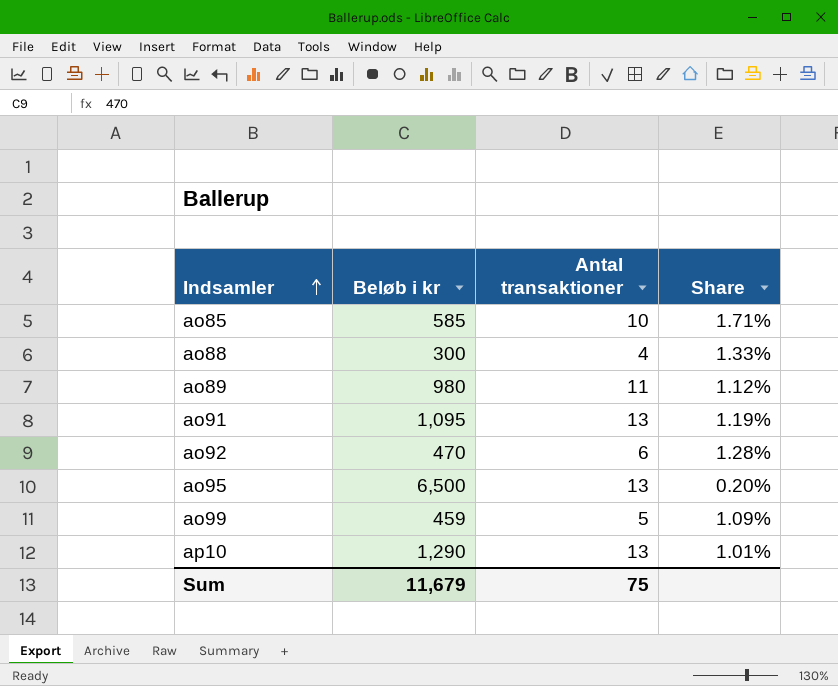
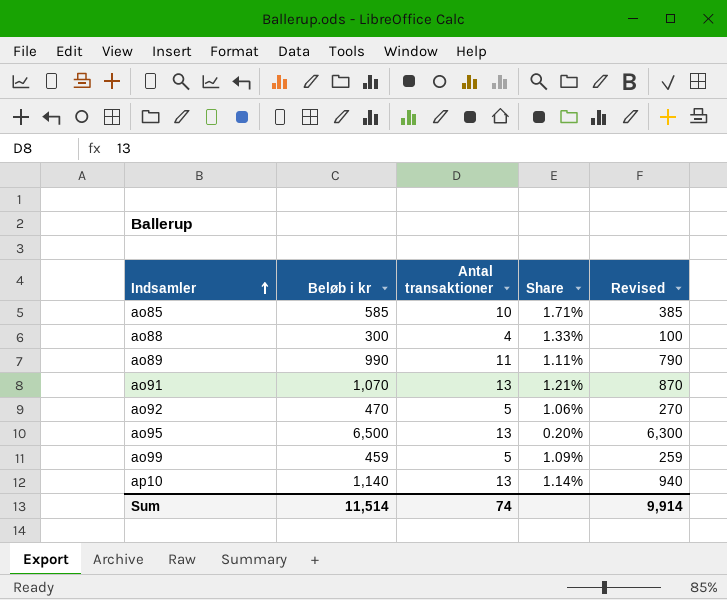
column Revised | formula: none -> [Beløb i kr] - 200
ao89 | Beløb i kr: 980 -> 990
ao89 | Share: 1.12% -> 1.11%
ao91 | Beløb i kr: 1,095 -> 1,070
ao91 | Share: 1.19% -> 1.21%
ao92 | Antal transaktioner: 6 -> 5
ao92 | Share: 1.28% -> 1.06%
ap10 | Beløb i kr: 1,290 -> 1,140
ap10 | Share: 1.01% -> 1.14%
Sum | Beløb i kr: 11,679 -> 11,514
Sum | Antal transaktioner: 75 -> 74

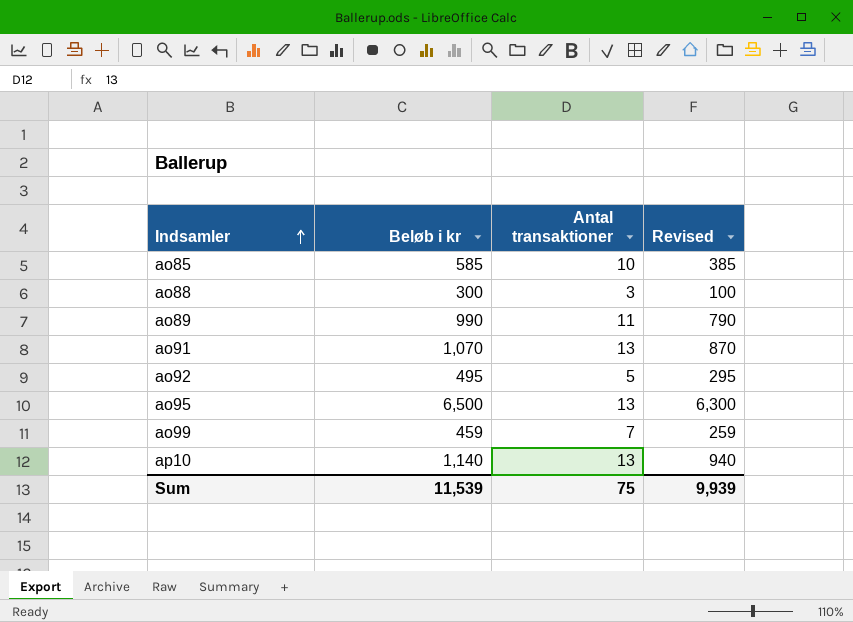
column Share | formula: [Antal transaktioner] / [Beløb i kr] -> none
ao88 | Antal transaktioner: 4 -> 3
ao92 | Beløb i kr: 470 -> 495
ao92 | Revised: 270 -> 295
ao99 | Antal transaktioner: 5 -> 7
Sum | Beløb i kr: 11,514 -> 11,539
Sum | Antal transaktioner: 74 -> 75
Sum | Revised: 9,914 -> 9,939

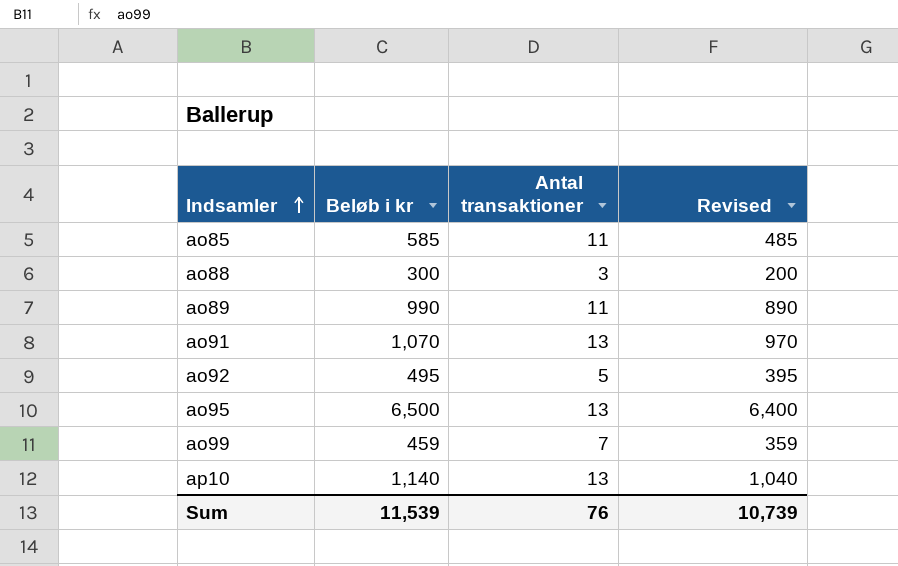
column Revised | formula: [Beløb i kr] - 200 -> [Beløb i kr] - 100
ao85 | Antal transaktioner: 10 -> 11
Sum | Antal transaktioner: 75 -> 76
Sum | Revised: 9,939 -> 10,739

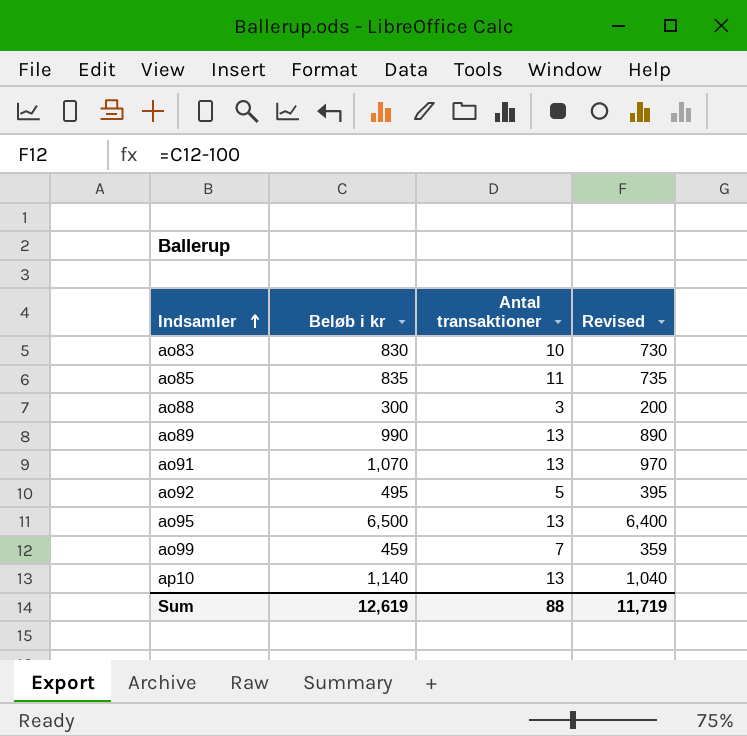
row ao83: none -> 830 | 10 | 730
ao85 | Beløb i kr: 585 -> 835
ao85 | Revised: 485 -> 735
ao89 | Antal transaktioner: 11 -> 13
Sum | Beløb i kr: 11,539 -> 12,619
Sum | Antal transaktioner: 76 -> 88
Sum | Revised: 10,739 -> 11,719

